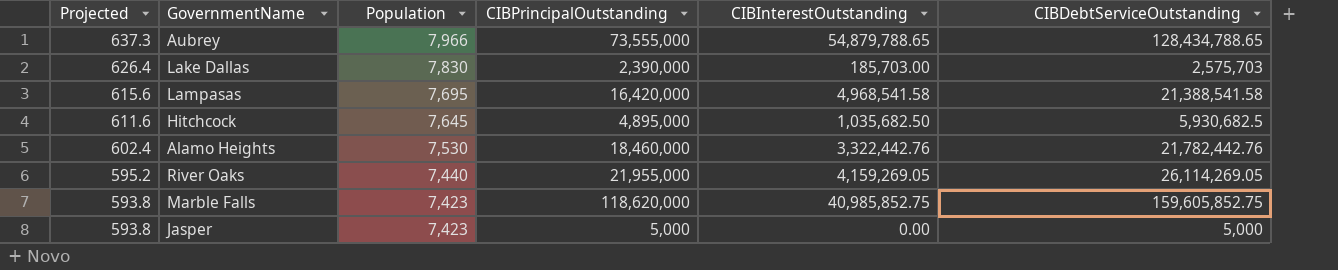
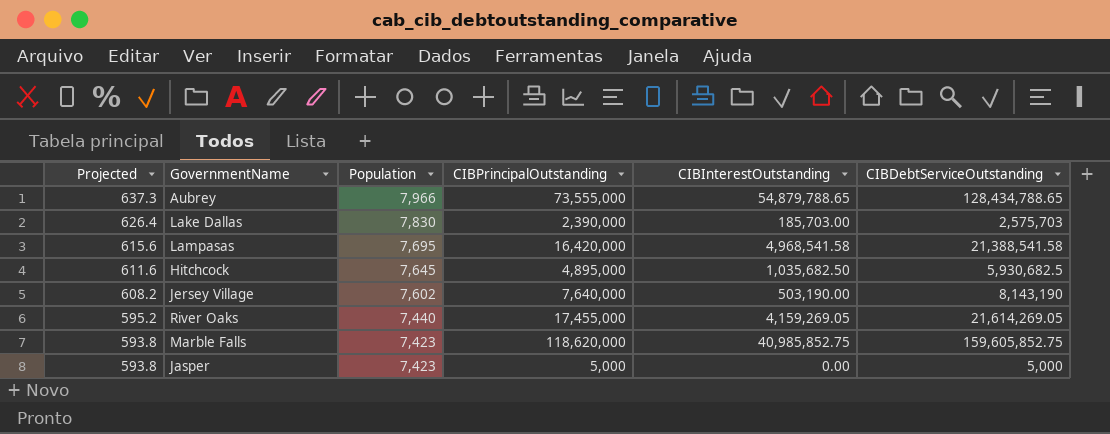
row Alamo Heights: 602.4 | 7,530 | 18,460,000 | 3,322,442.76 | 21,782,442.76 -> none
row Jersey Village: none -> 608.2 | 7,602 | 7,640,000 | 503,190.00 | 8,143,190
River Oaks | CIBPrincipalOutstanding: 21,955,000 -> 17,455,000
River Oaks | CIBDebtServiceOutstanding: 26,114,269.05 -> 21,614,269.05

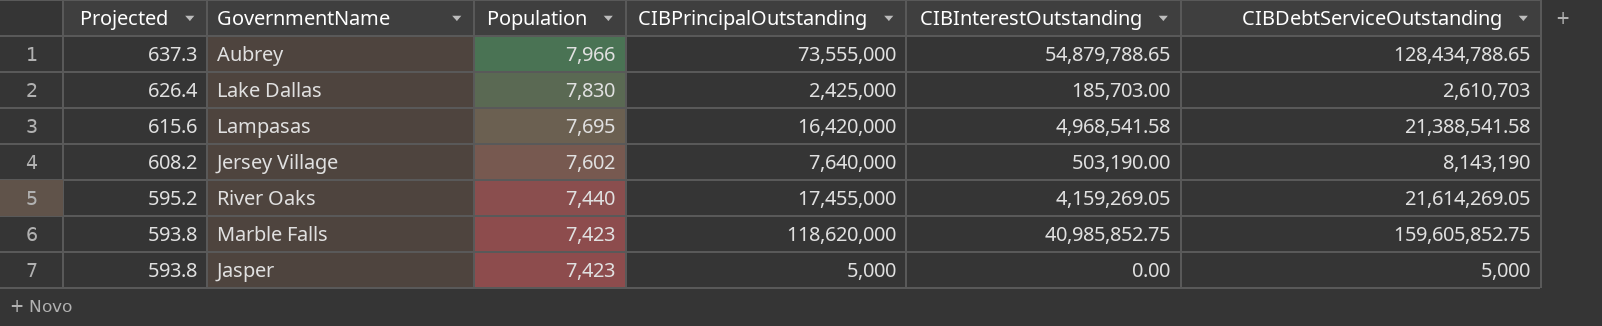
row Hitchcock: 611.6 | 7,645 | 4,895,000 | 1,035,682.50 | 5,930,682.5 -> none
Lake Dallas | CIBPrincipalOutstanding: 2,390,000 -> 2,425,000
Lake Dallas | CIBDebtServiceOutstanding: 2,575,703 -> 2,610,703

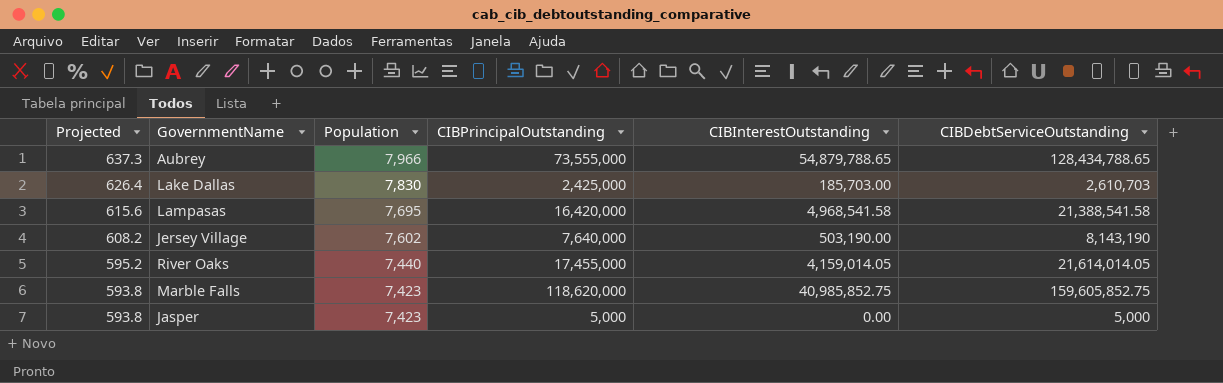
River Oaks | CIBInterestOutstanding: 4,159,269.05 -> 4,159,014.05
River Oaks | CIBDebtServiceOutstanding: 21,614,269.05 -> 21,614,014.05

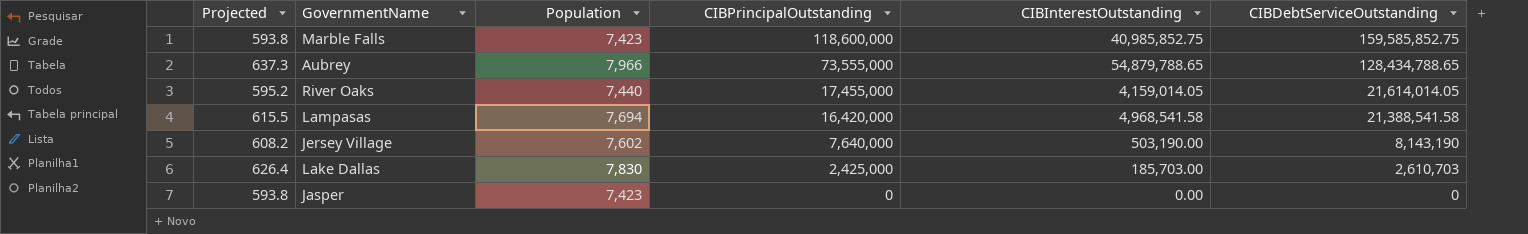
row order: Projected descending -> CIBPrincipalOutstanding descending
Marble Falls | CIBPrincipalOutstanding: 118,620,000 -> 118,600,000
Marble Falls | CIBDebtServiceOutstanding: 159,605,852.75 -> 159,585,852.75
Lampasas | Projected: 615.6 -> 615.5
Lampasas | Population: 7,695 -> 7,694
Jasper | CIBPrincipalOutstanding: 5,000 -> 0
Jasper | CIBDebtServiceOutstanding: 5,000 -> 0

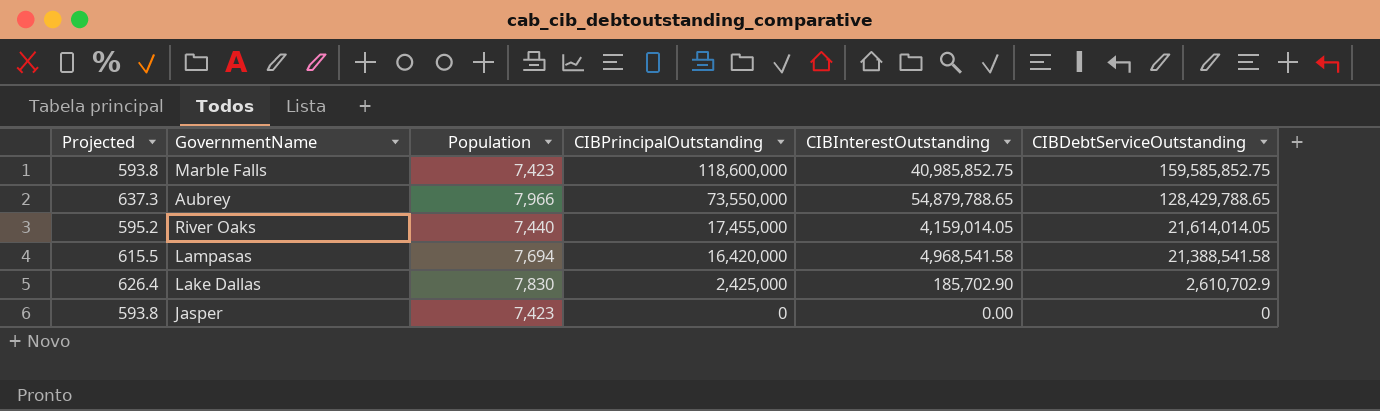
row Jersey Village: 608.2 | 7,602 | 7,640,000 | 503,190.00 | 8,143,190 -> none
Aubrey | CIBPrincipalOutstanding: 73,555,000 -> 73,550,000
Aubrey | CIBDebtServiceOutstanding: 128,434,788.65 -> 128,429,788.65
Lake Dallas | CIBInterestOutstanding: 185,703.00 -> 185,702.90
Lake Dallas | CIBDebtServiceOutstanding: 2,610,703 -> 2,610,702.9

